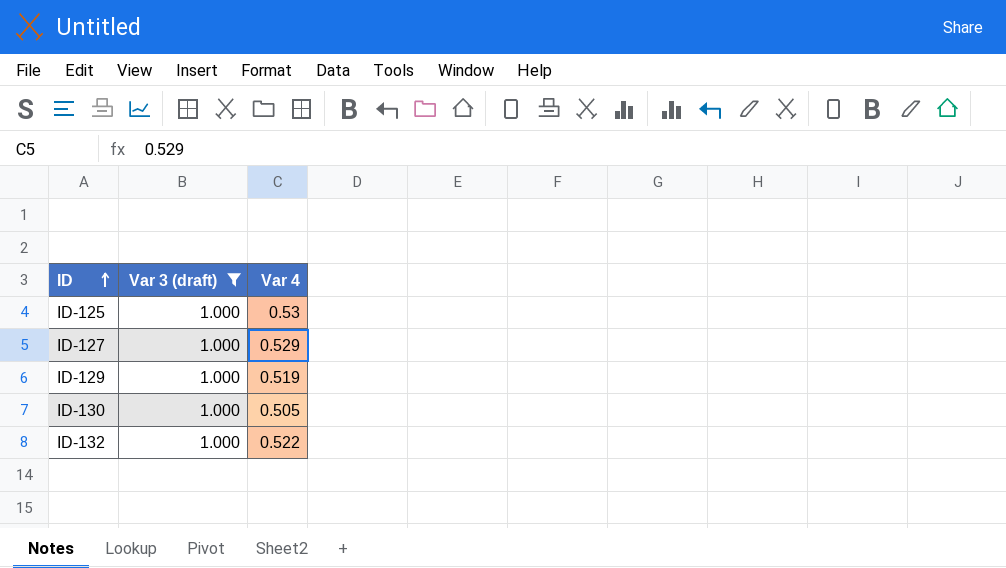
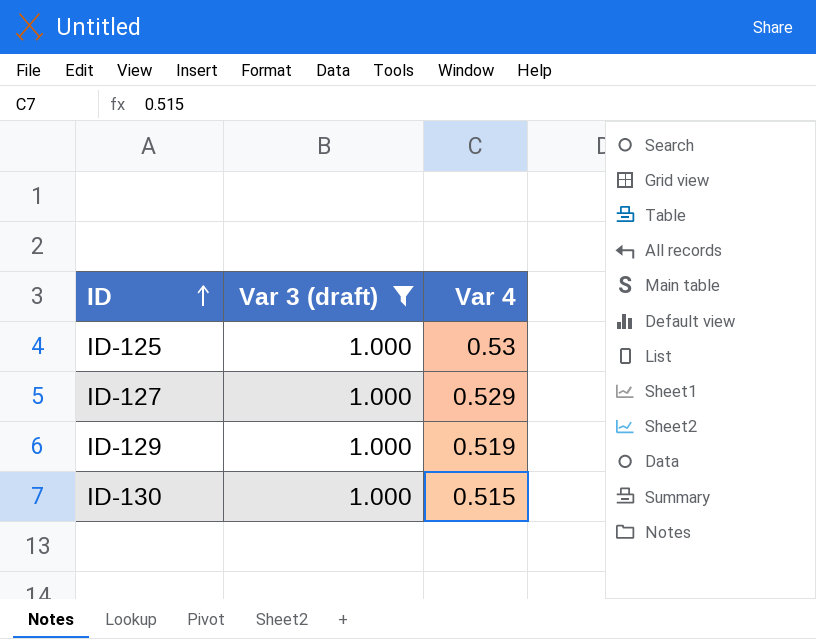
row ID-132: 1.000 | 0.522 -> none
ID-130 | Var 4: 0.505 -> 0.515

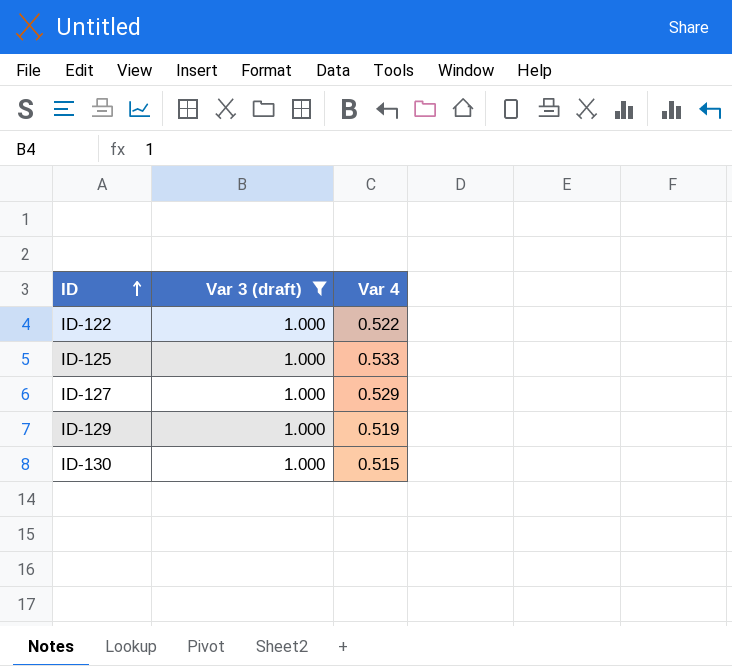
row ID-122: none -> 1.000 | 0.522
ID-125 | Var 4: 0.53 -> 0.533

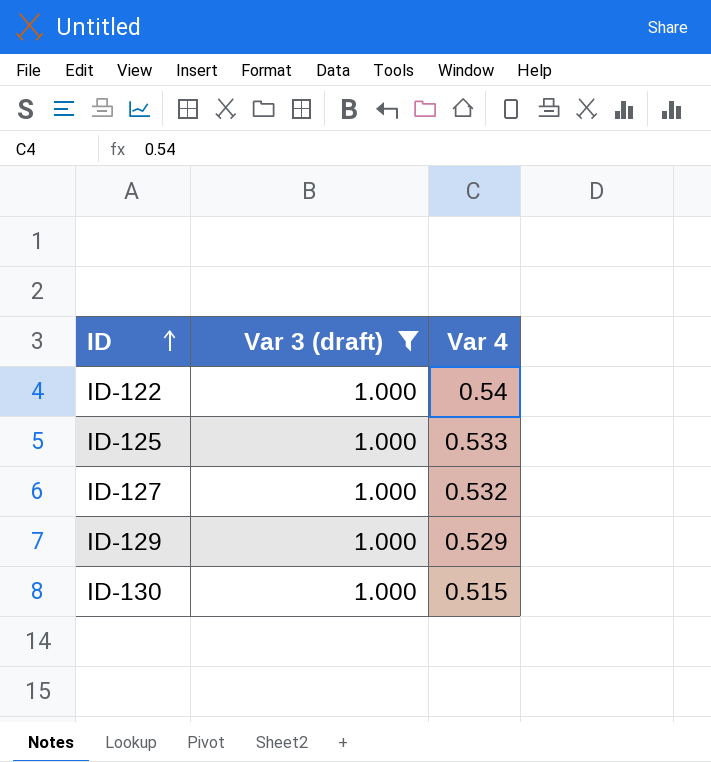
ID-122 | Var 4: 0.522 -> 0.54
ID-127 | Var 4: 0.529 -> 0.532
ID-129 | Var 4: 0.519 -> 0.529

